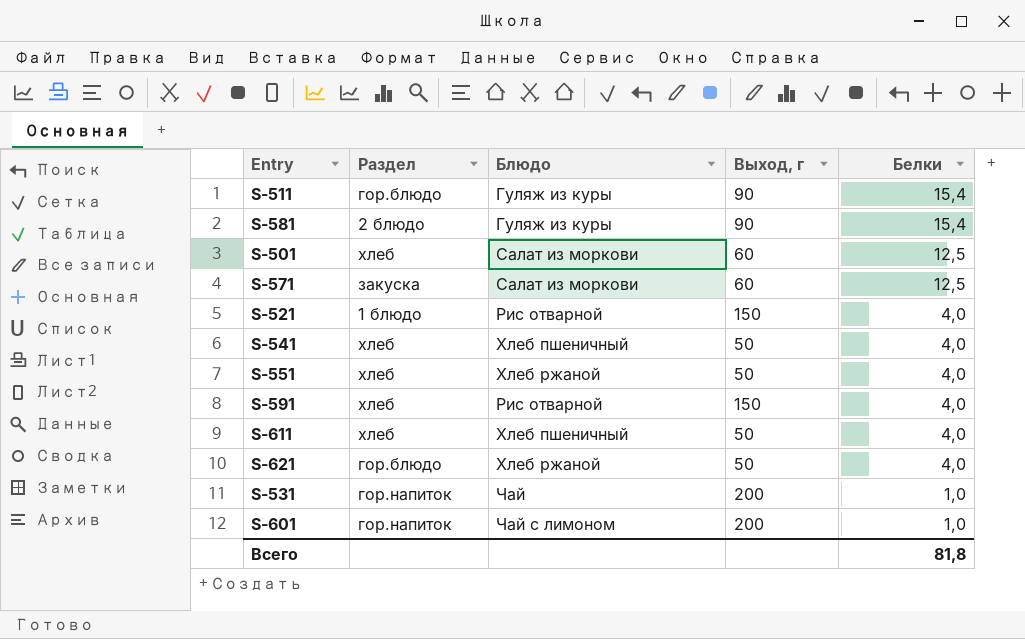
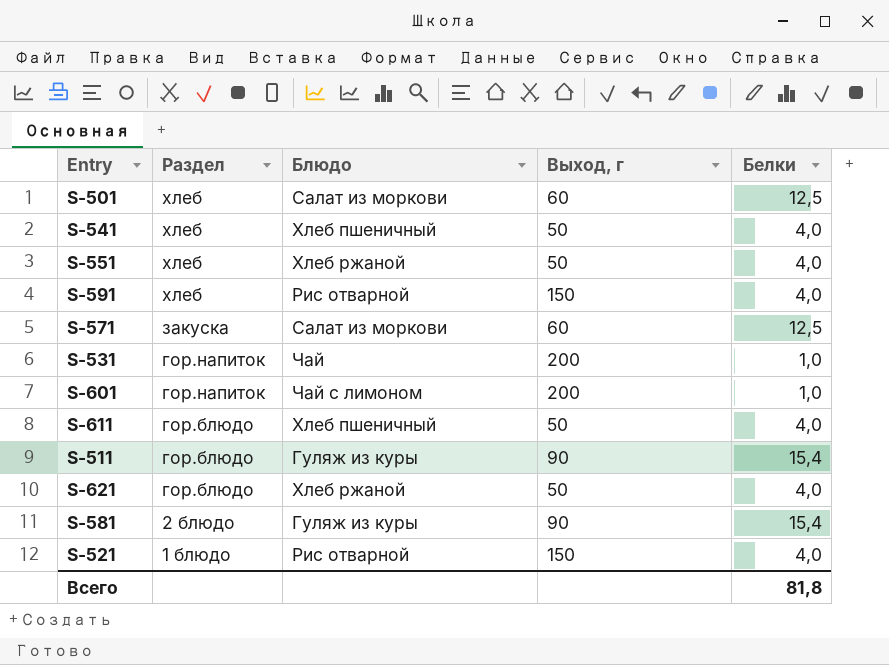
row order: Белки descending -> Раздел descending
S-611 | Раздел: хлеб -> гор.блюдо

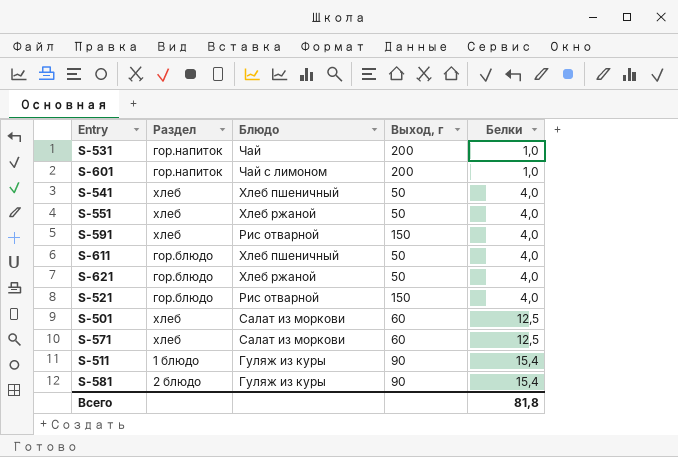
row order: Раздел descending -> Белки ascending
S-521 | Раздел: 1 блюдо -> гор.блюдо
S-571 | Раздел: закуска -> хлеб
S-511 | Раздел: гор.блюдо -> 1 блюдо

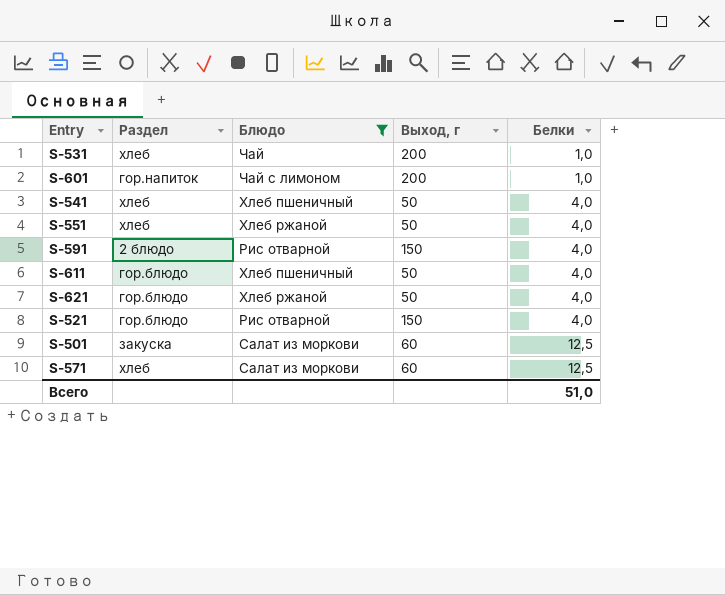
filter: none -> Блюдо != Гуляж из куры
S-531 | Раздел: гор.напиток -> хлеб
S-591 | Раздел: хлеб -> 2 блюдо
S-501 | Раздел: хлеб -> закуска
Всего | Белки: 81,8 -> 51,0

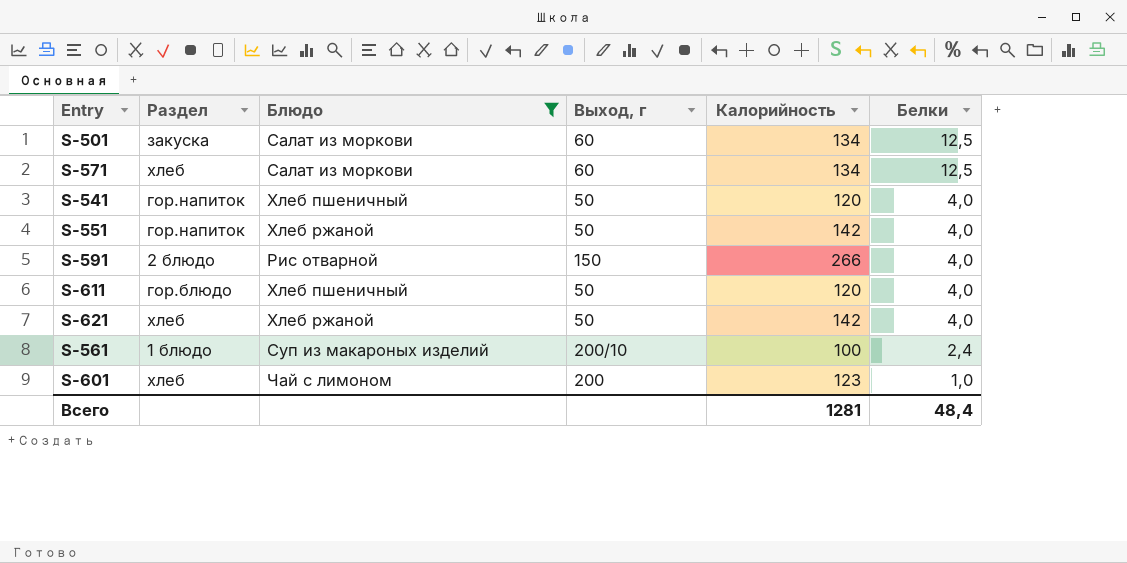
row order: Белки ascending -> Белки descending
column Калорийность | position: none -> 5
row S-531: хлеб | Чай | 200 | 1,0 -> none
row S-521: гор.блюдо | Рис отварной | 150 | 4,0 -> none
S-541 | Раздел: хлеб -> гор.напиток
S-551 | Раздел: хлеб -> гор.напиток
S-621 | Раздел: гор.блюдо -> хлеб
row S-561: none -> 1 блюдо | Суп из макароных изделий | 200/10 | 100 | 2,4
S-601 | Раздел: гор.напиток -> хлеб
Всего | Белки: 51,0 -> 48,4

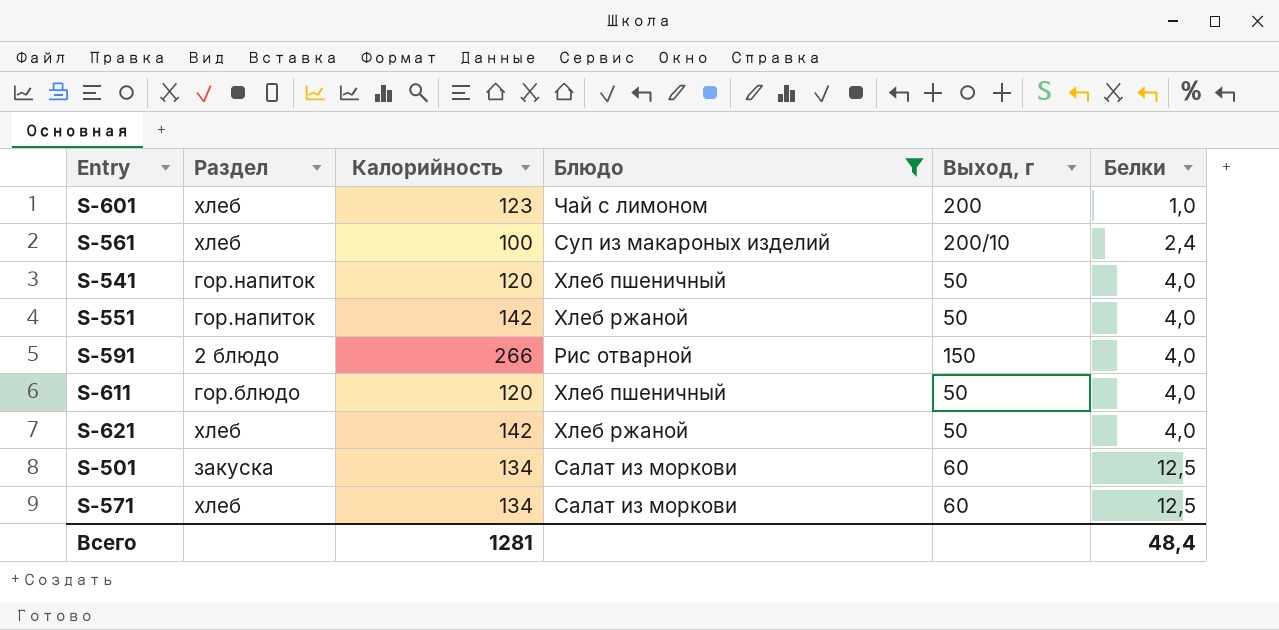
row order: Белки descending -> Белки ascending
column Калорийность | position: 5 -> 3
S-561 | Раздел: 1 блюдо -> хлеб

